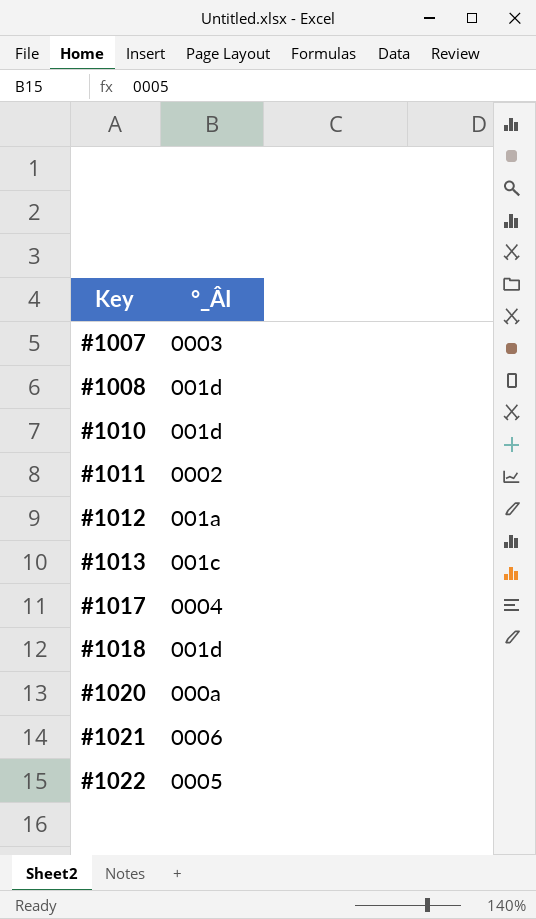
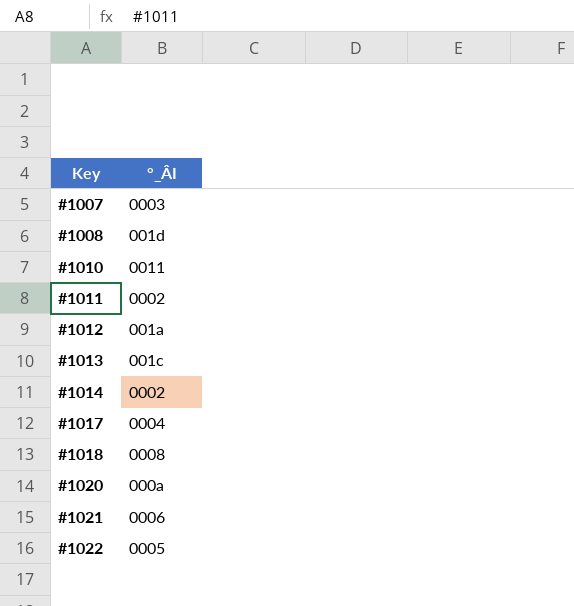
#1010 | °_ÂI: 001d -> 0011
row #1014: none -> 0002
#1018 | °_ÂI: 001d -> 0008

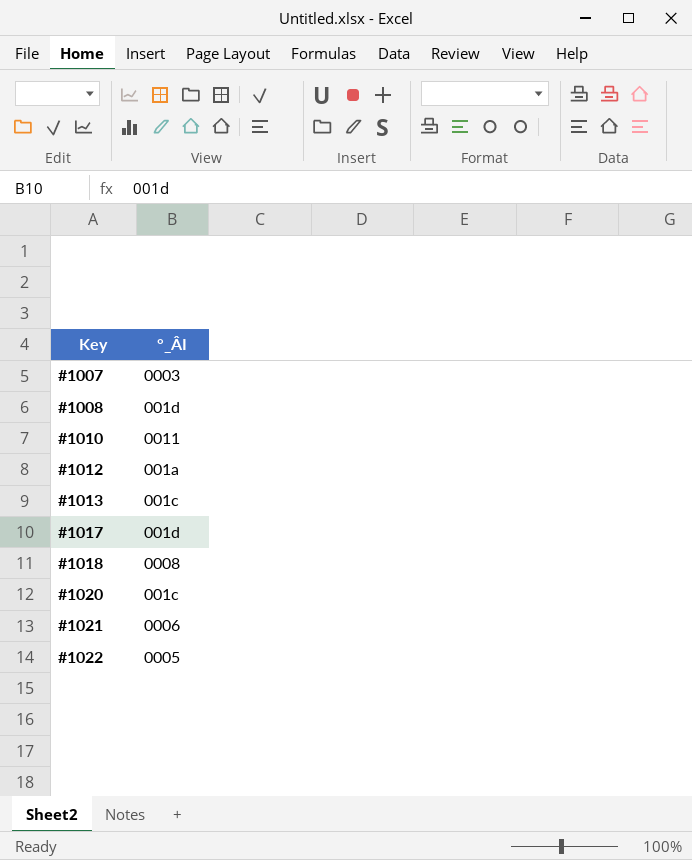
row #1011: 0002 -> none
row #1014: 0002 -> none
#1017 | °_ÂI: 0004 -> 001d
#1020 | °_ÂI: 000a -> 001c

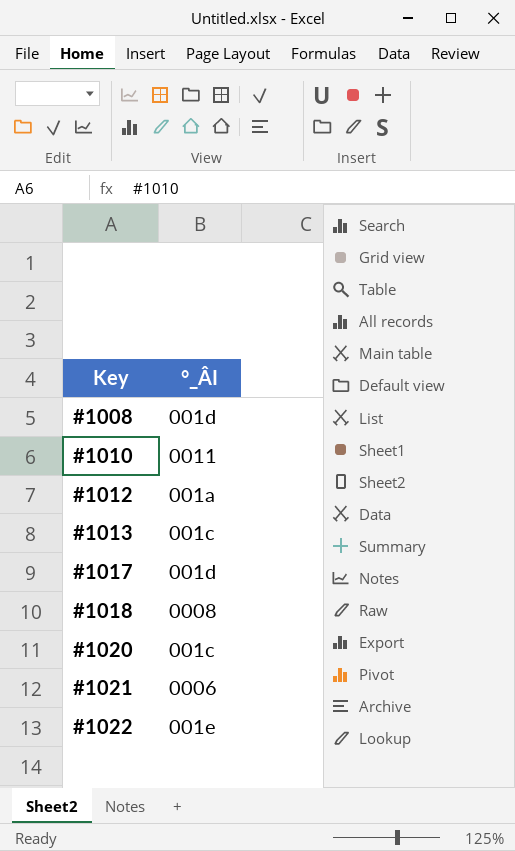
row #1007: 0003 -> none
#1022 | °_ÂI: 0005 -> 001e

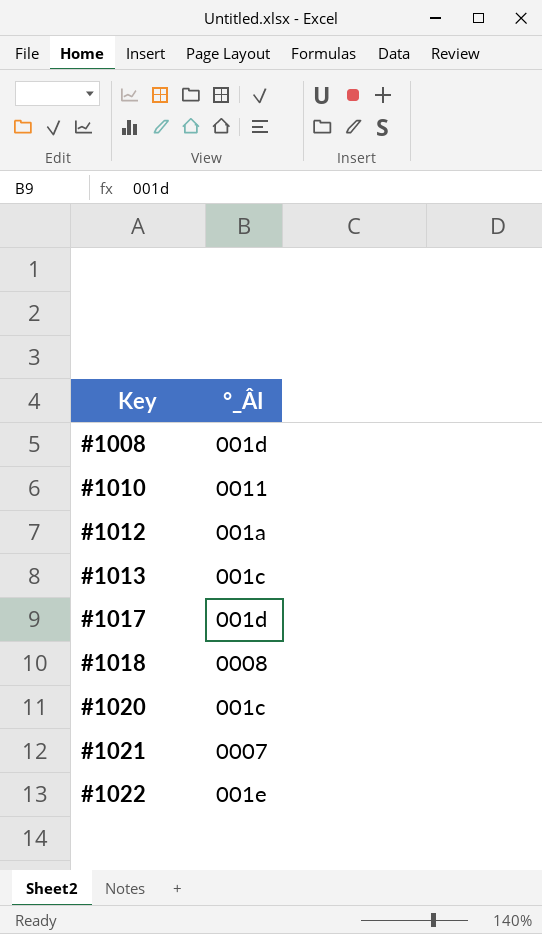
#1021 | °_ÂI: 0006 -> 0007

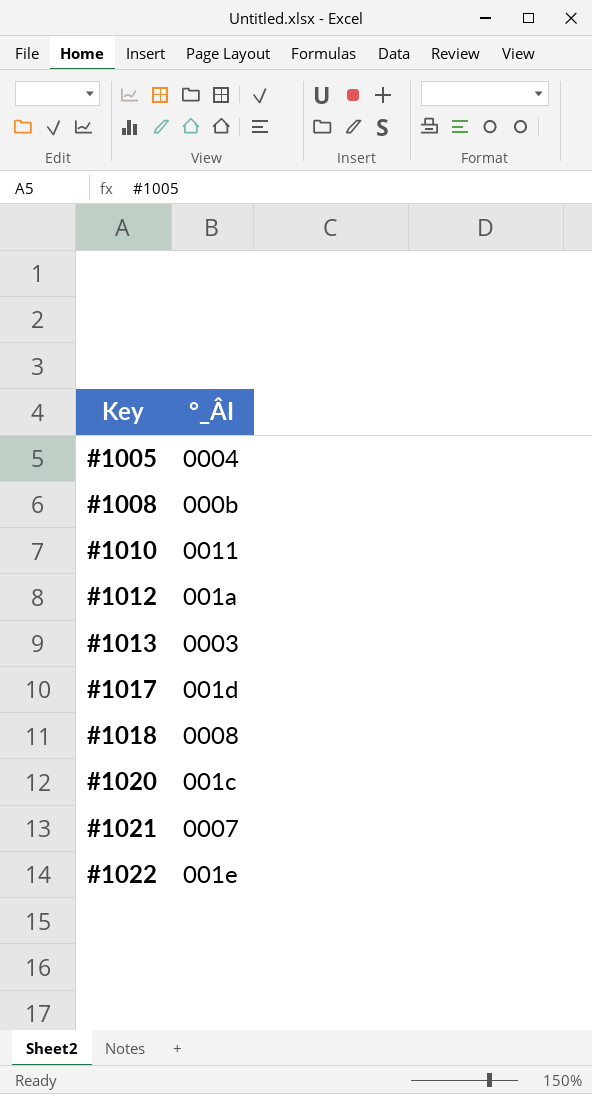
row #1005: none -> 0004
#1008 | °_ÂI: 001d -> 000b
#1013 | °_ÂI: 001c -> 0003

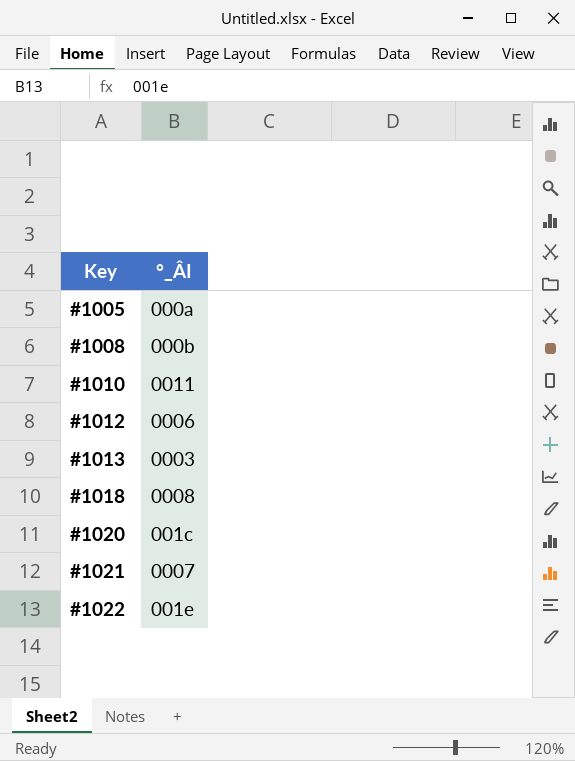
row #1017: 001d -> none
#1005 | °_ÂI: 0004 -> 000a
#1012 | °_ÂI: 001a -> 0006

